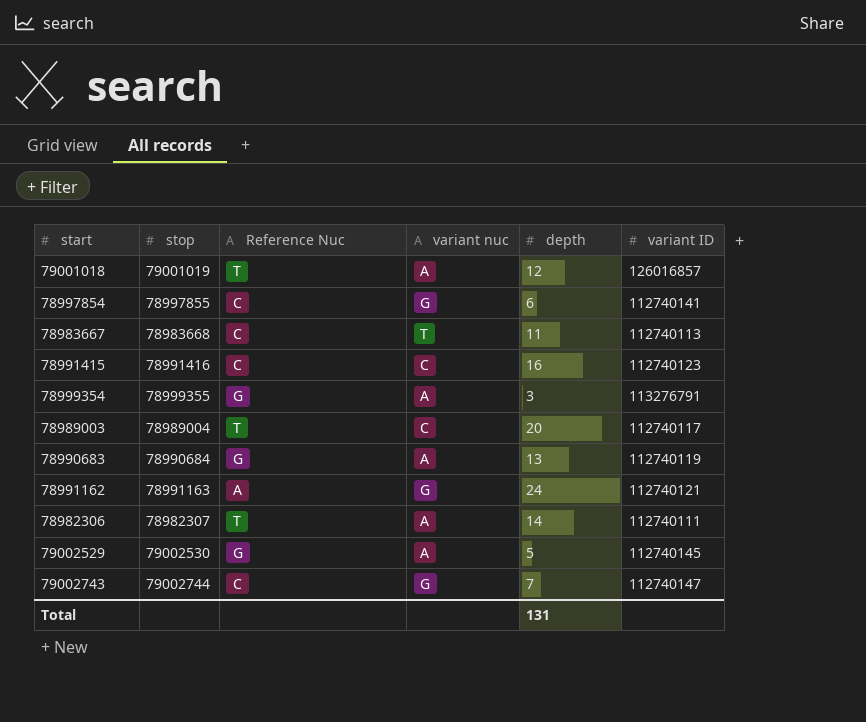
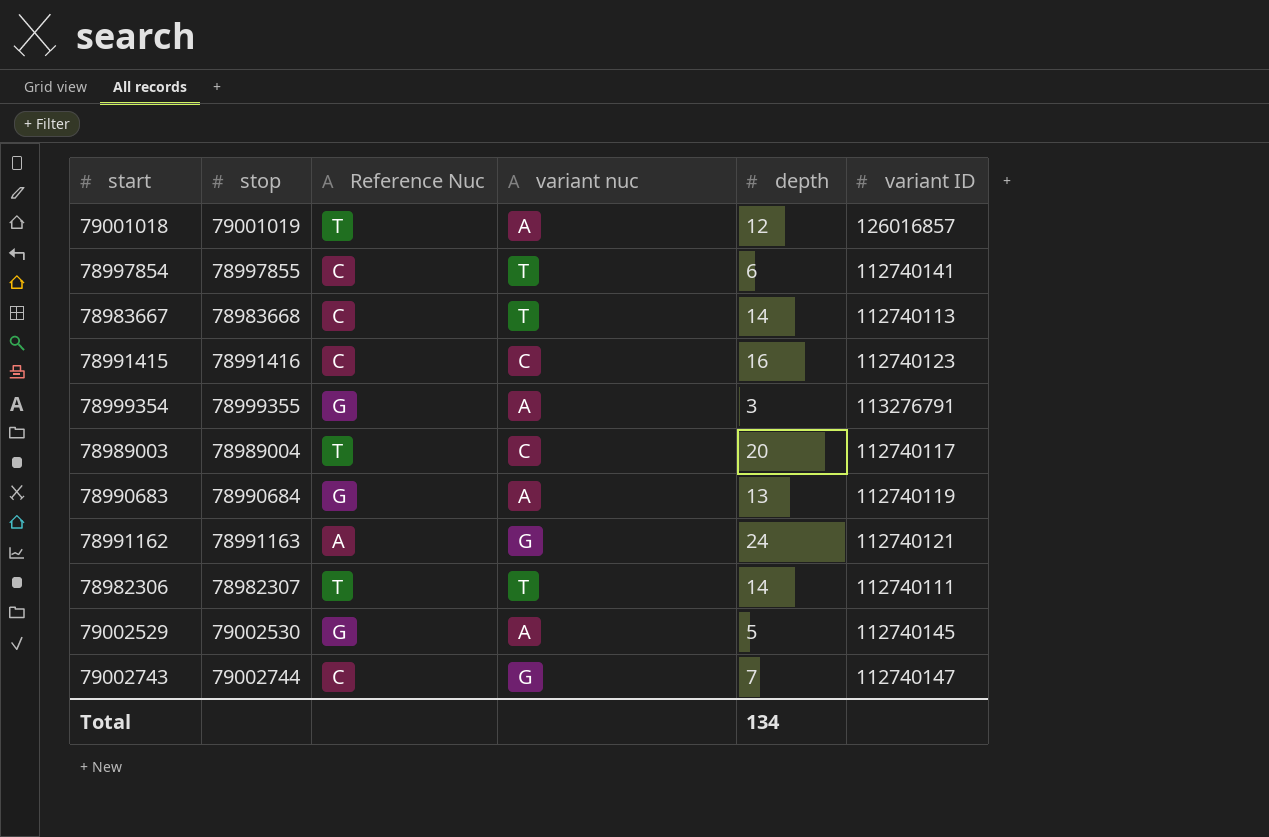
78997854 | variant nuc: G -> T
78983667 | depth: 11 -> 14
78982306 | variant nuc: A -> T
Total | depth: 131 -> 134

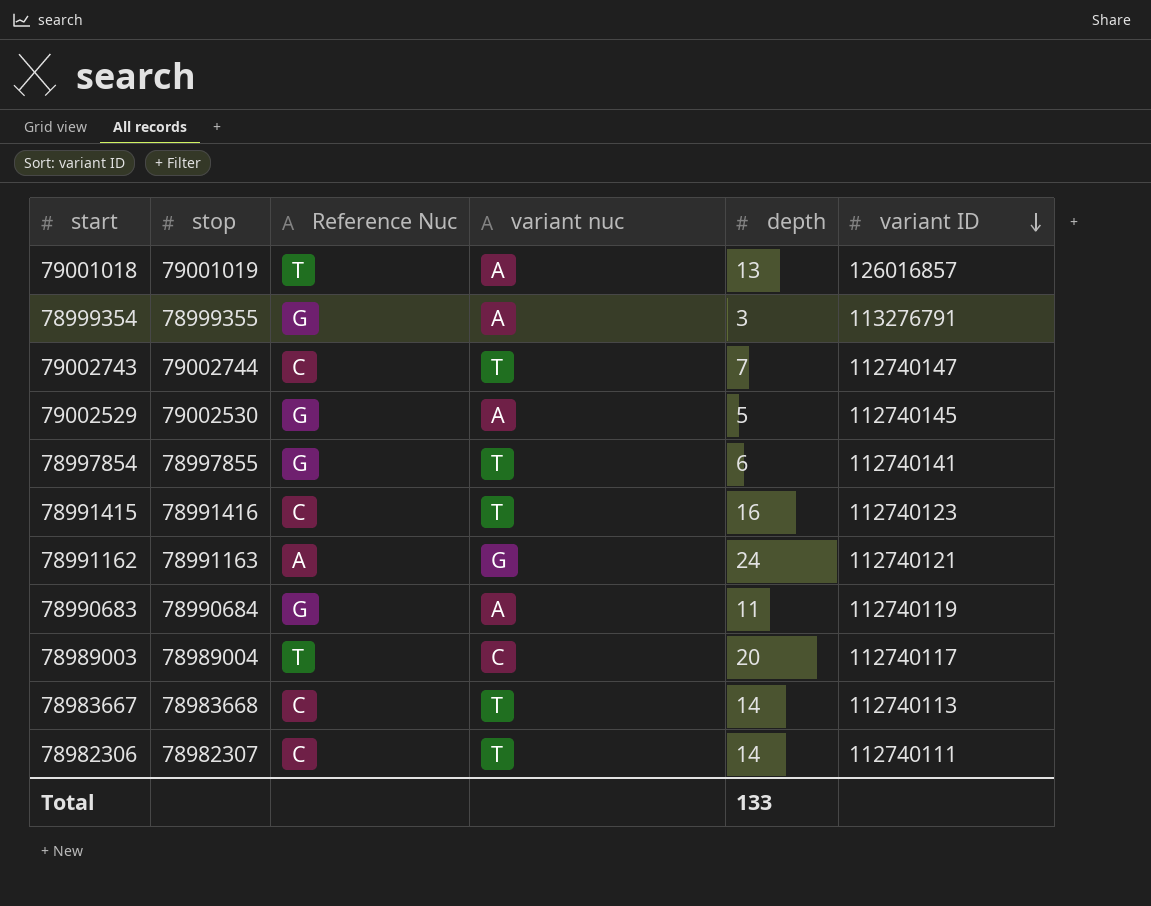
row order: none -> variant ID descending
79001018 | depth: 12 -> 13
79002743 | variant nuc: G -> T
78997854 | Reference Nuc: C -> G
78991415 | variant nuc: C -> T
78990683 | depth: 13 -> 11
78982306 | Reference Nuc: T -> C
Total | depth: 134 -> 133

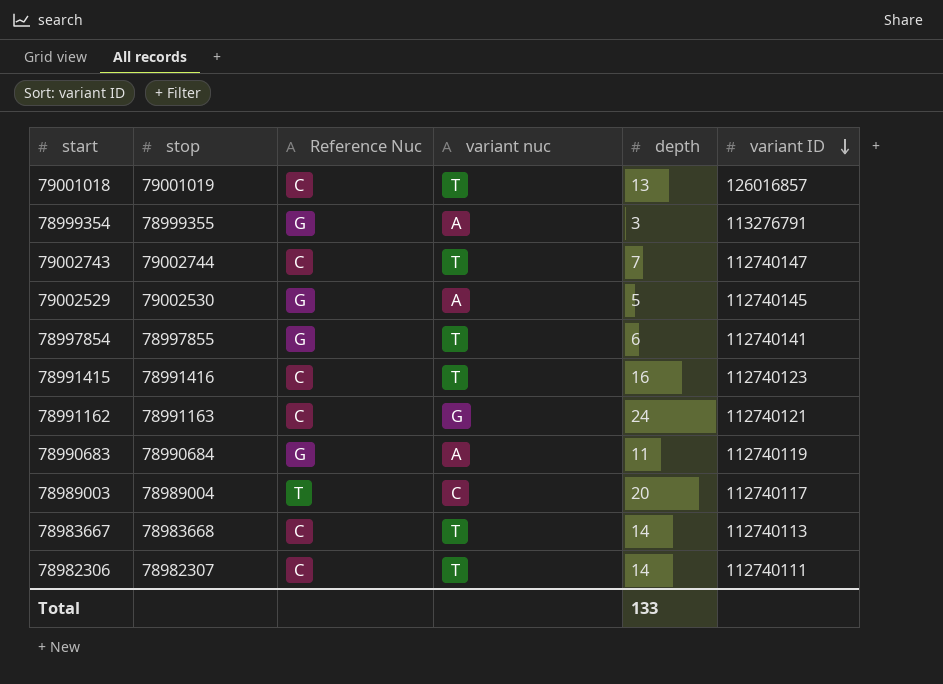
79001018 | Reference Nuc: T -> C
79001018 | variant nuc: A -> T
78991162 | Reference Nuc: A -> C

